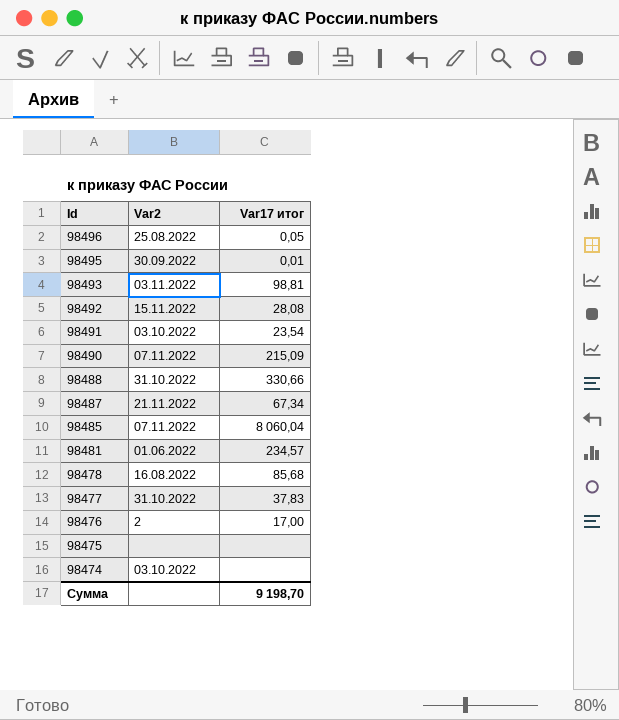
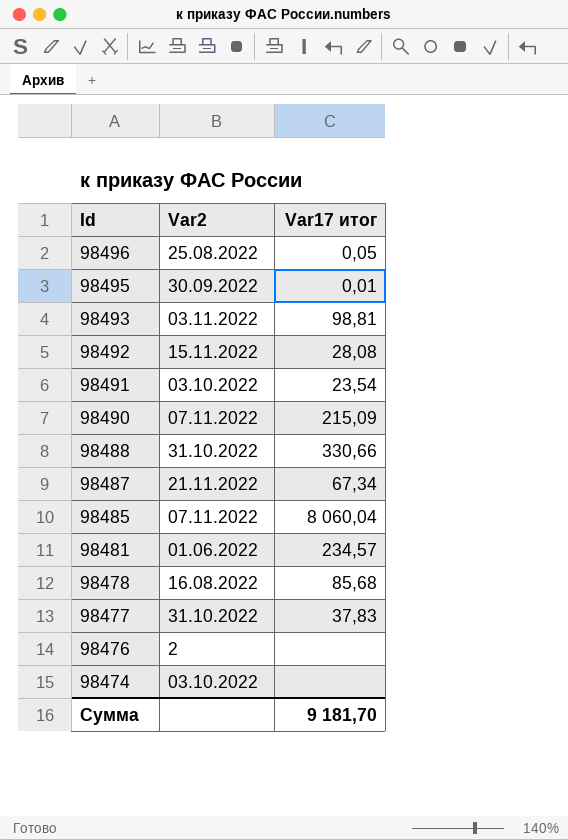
row 98475: none | none -> none
98476 | Var17 итог: 17,00 -> none
Сумма | Var17 итог: 9 198,70 -> 9 181,70

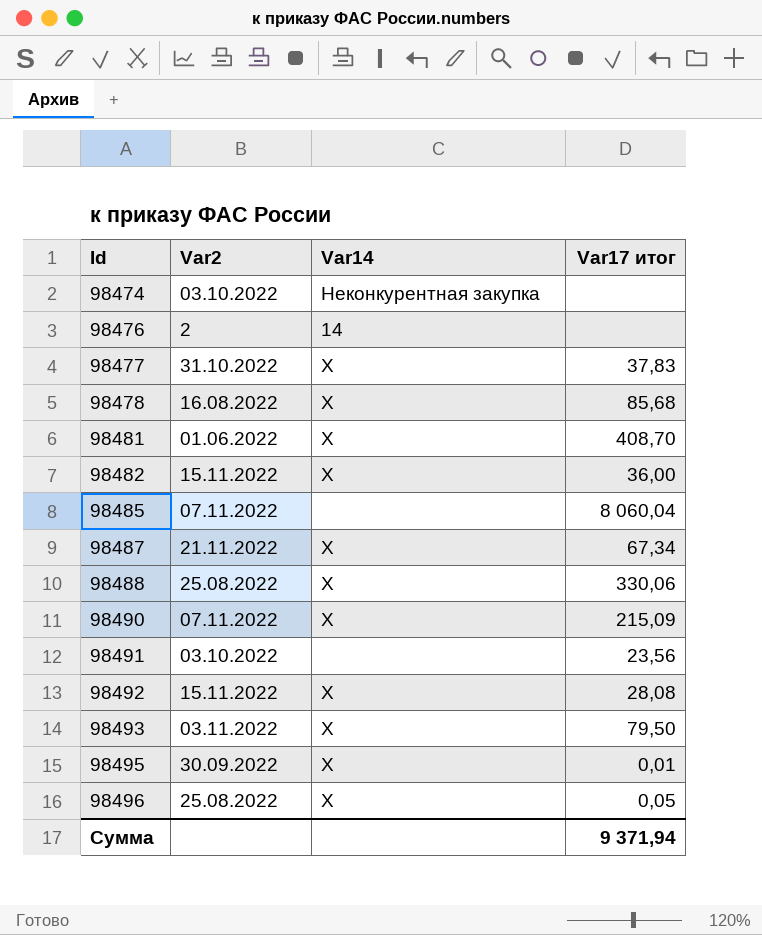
row order: Id descending -> Id ascending
column Var14 | position: none -> 3
98481 | Var17 итог: 234,57 -> 408,70
row 98482: none -> 15.11.2022 | Х | 36,00
98488 | Var2: 31.10.2022 -> 25.08.2022
98488 | Var17 итог: 330,66 -> 330,06
98491 | Var17 итог: 23,54 -> 23,56
98493 | Var17 итог: 98,81 -> 79,50
Сумма | Var17 итог: 9 181,70 -> 9 371,94

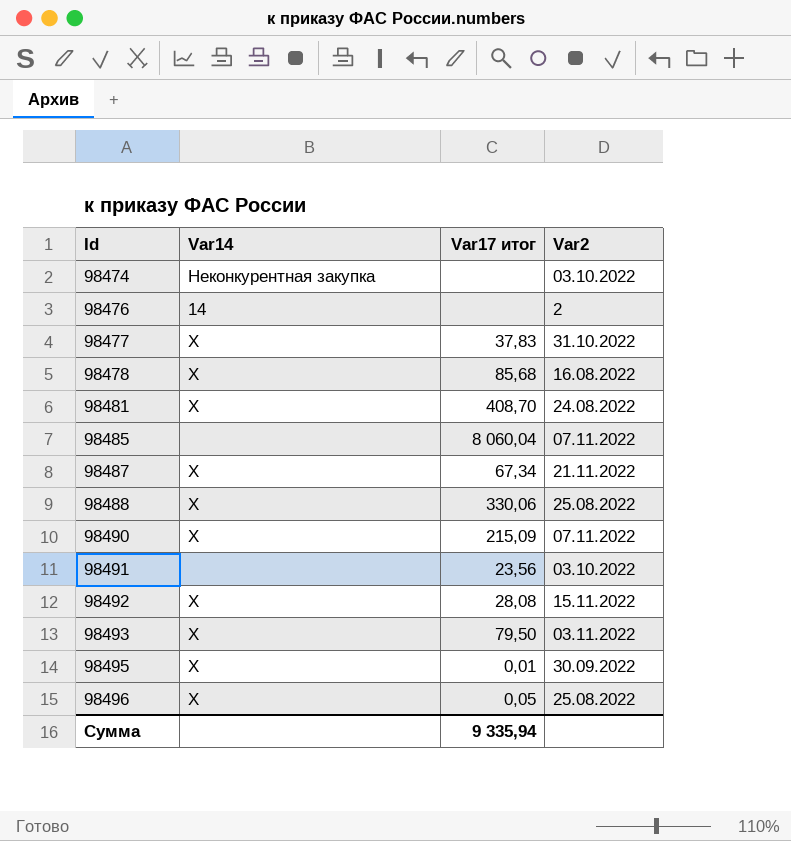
column Var2 | position: 2 -> 4
row 98482: 15.11.2022 | Х | 36,00 -> none
98481 | Var2: 01.06.2022 -> 24.08.2022
Сумма | Var17 итог: 9 371,94 -> 9 335,94

